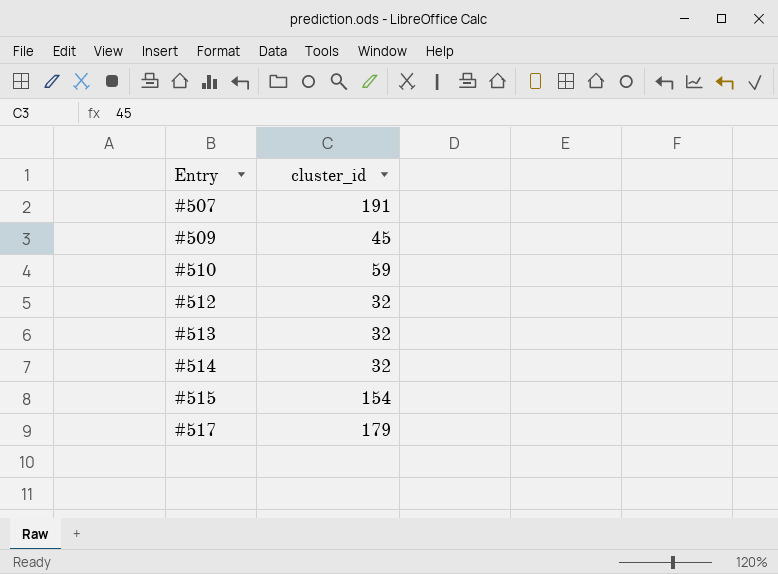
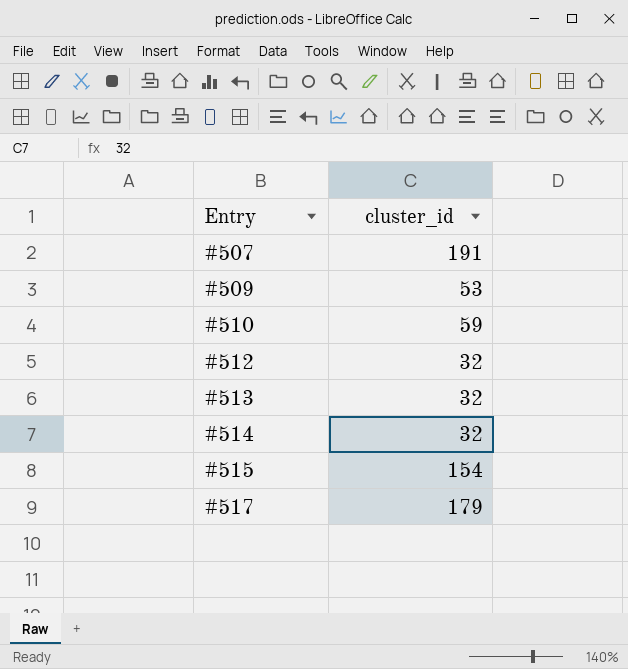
#509 | cluster_id: 45 -> 53

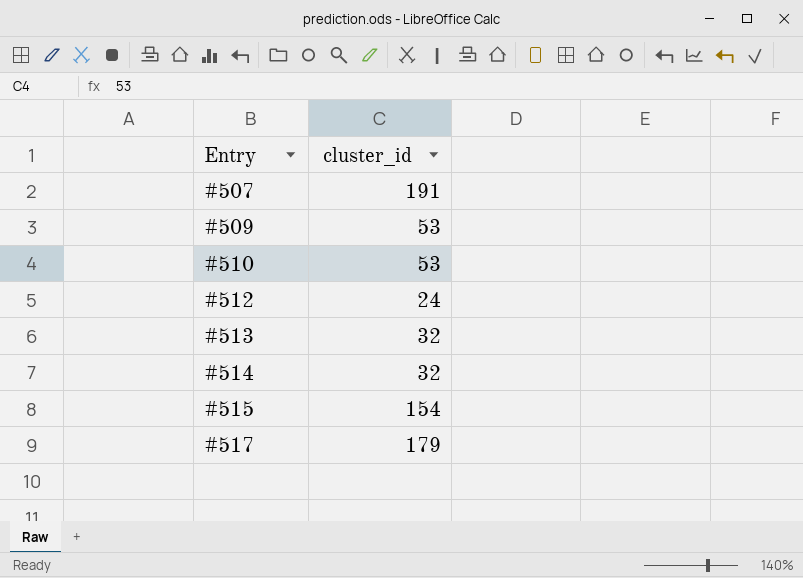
#510 | cluster_id: 59 -> 53
#512 | cluster_id: 32 -> 24

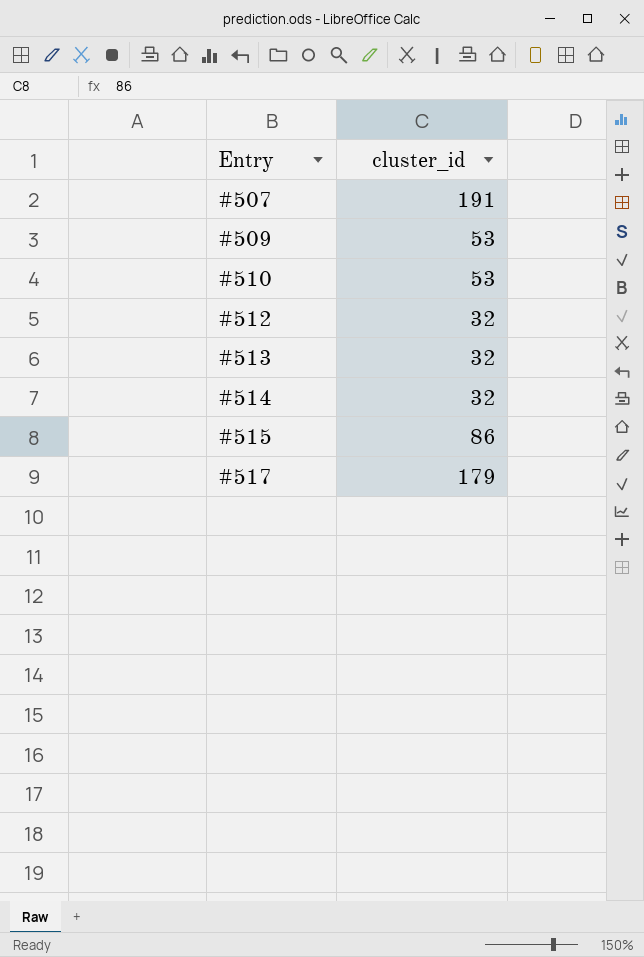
#512 | cluster_id: 24 -> 32
#515 | cluster_id: 154 -> 86

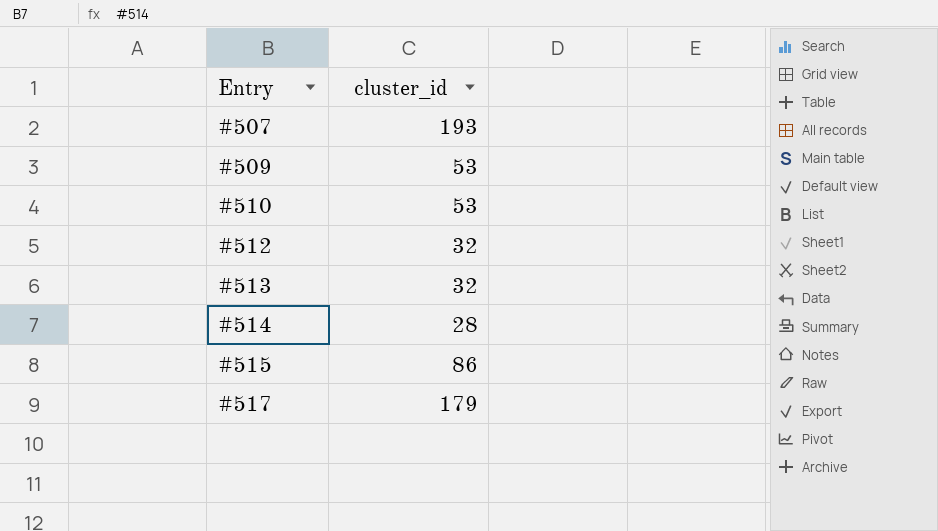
#507 | cluster_id: 191 -> 193
#514 | cluster_id: 32 -> 28

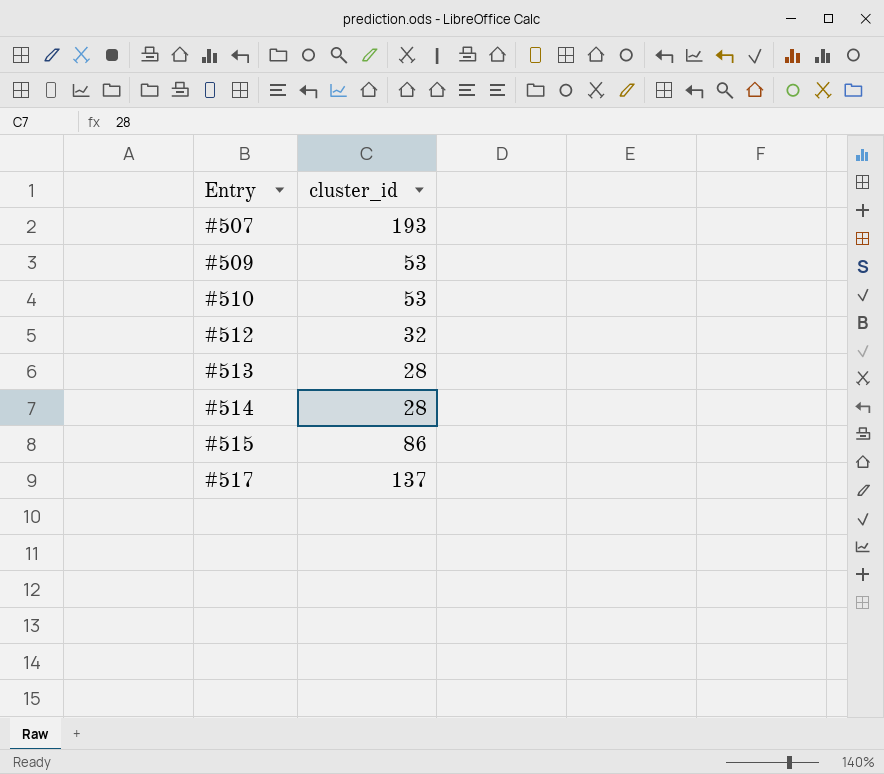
#513 | cluster_id: 32 -> 28
#517 | cluster_id: 179 -> 137

